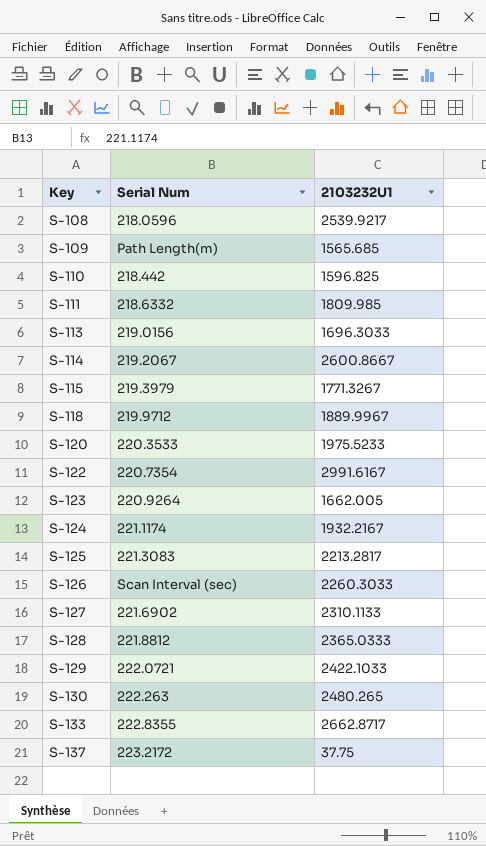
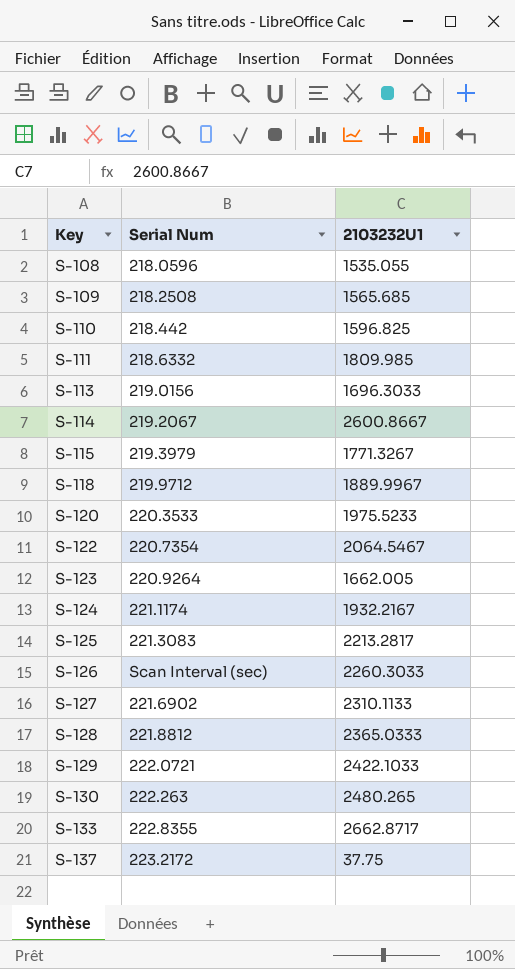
S-108 | 2103232U1: 2539.9217 -> 1535.055
S-109 | Serial Num: Path Length(m) -> 218.2508
S-122 | 2103232U1: 2991.6167 -> 2064.5467

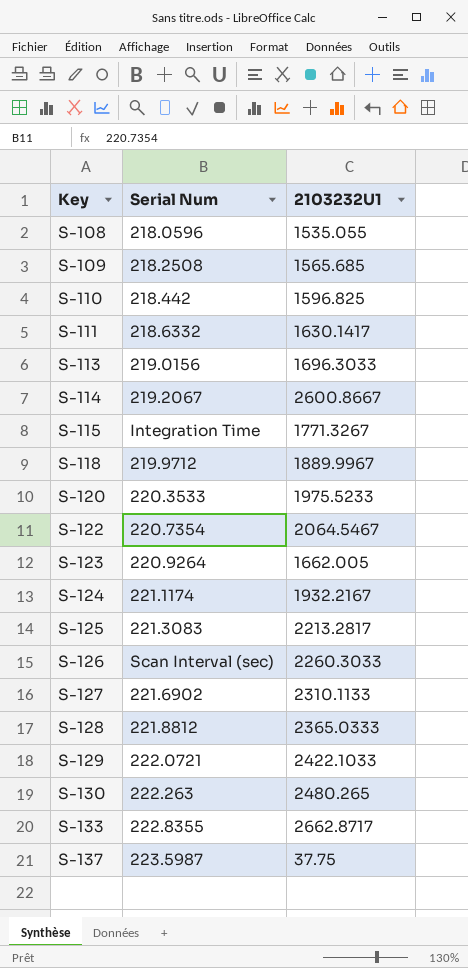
S-111 | 2103232U1: 1809.985 -> 1630.1417
S-115 | Serial Num: 219.3979 -> Integration Time
S-137 | Serial Num: 223.2172 -> 223.5987

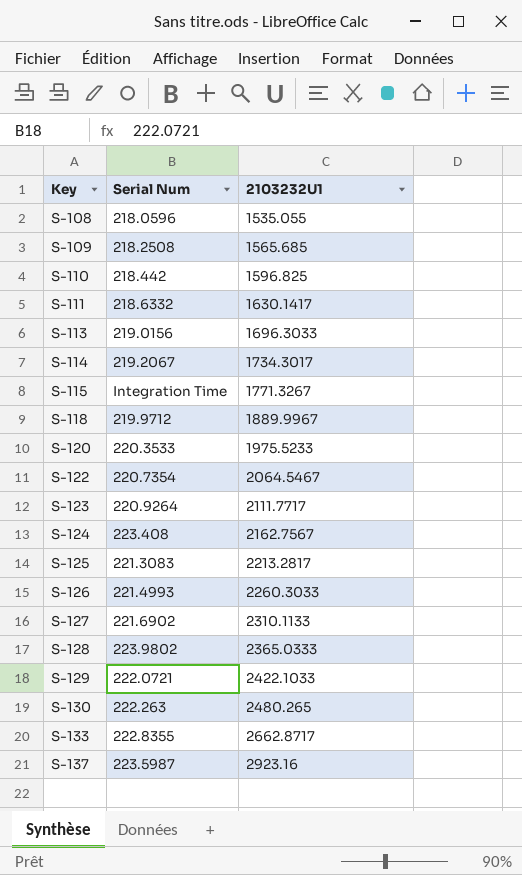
S-114 | 2103232U1: 2600.8667 -> 1734.3017
S-123 | 2103232U1: 1662.005 -> 2111.7717
S-124 | Serial Num: 221.1174 -> 223.408
S-124 | 2103232U1: 1932.2167 -> 2162.7567
S-126 | Serial Num: Scan Interval (sec) -> 221.4993
S-128 | Serial Num: 221.8812 -> 223.9802
S-137 | 2103232U1: 37.75 -> 2923.16

